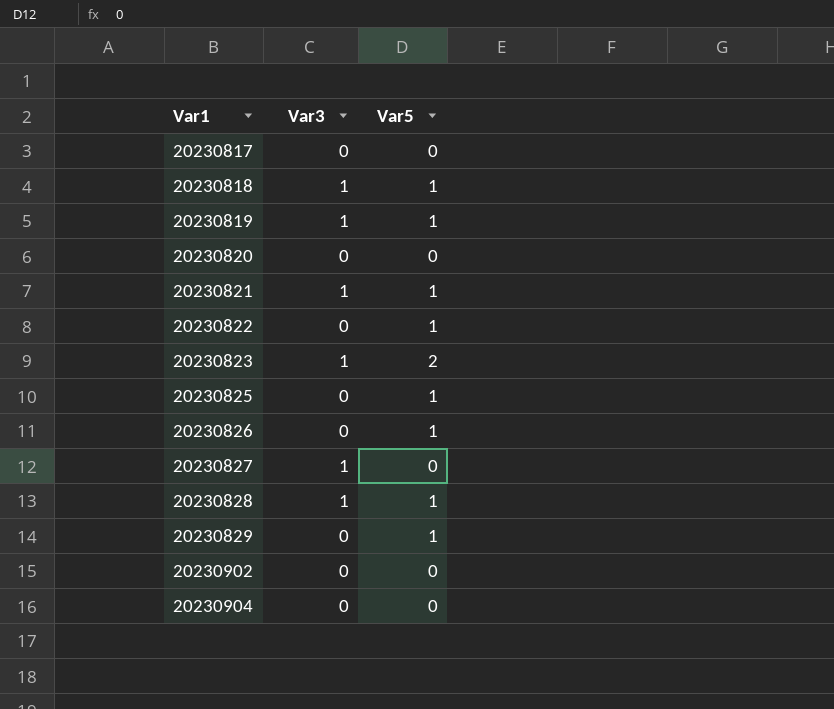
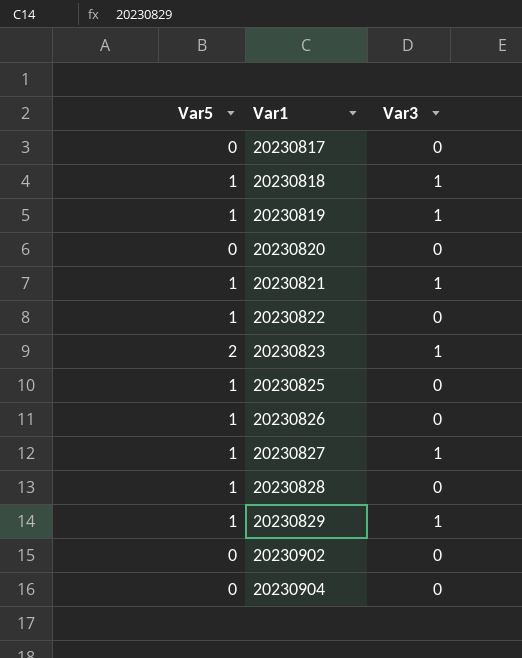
column Var5 | position: 3 -> 1
20230827 | Var5: 0 -> 1
20230828 | Var3: 1 -> 0
20230829 | Var3: 0 -> 1

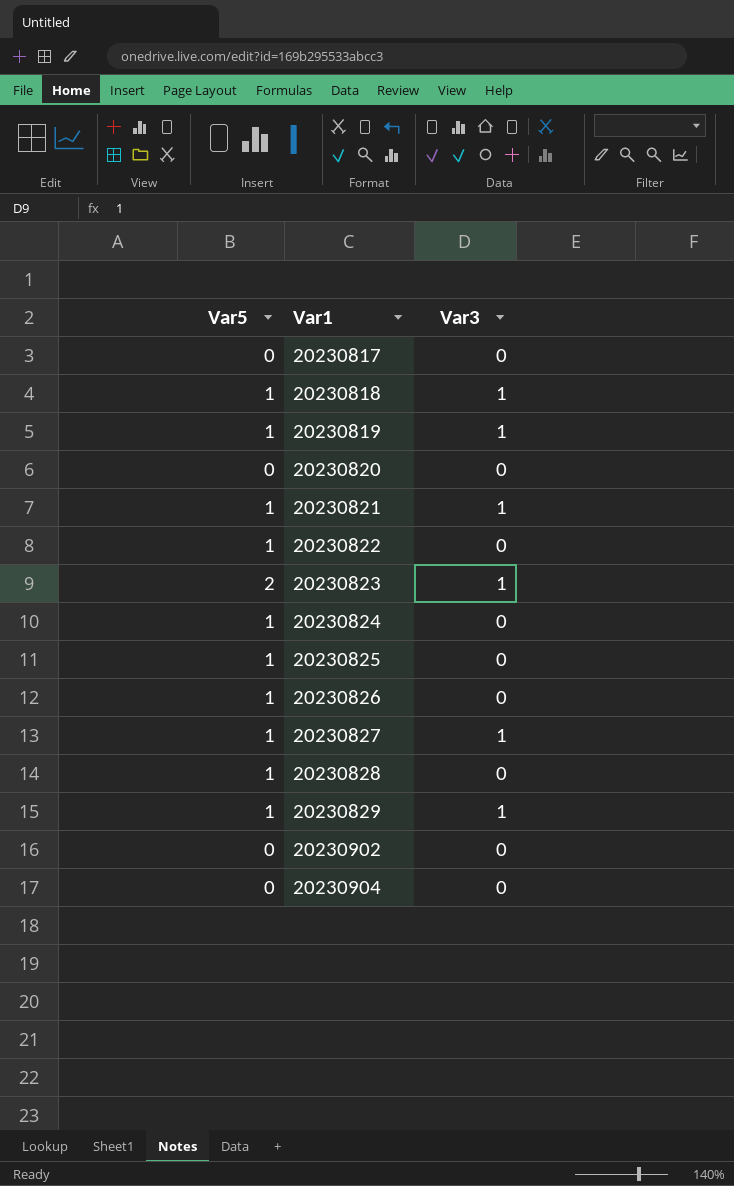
row 20230824: none -> 1 | 0

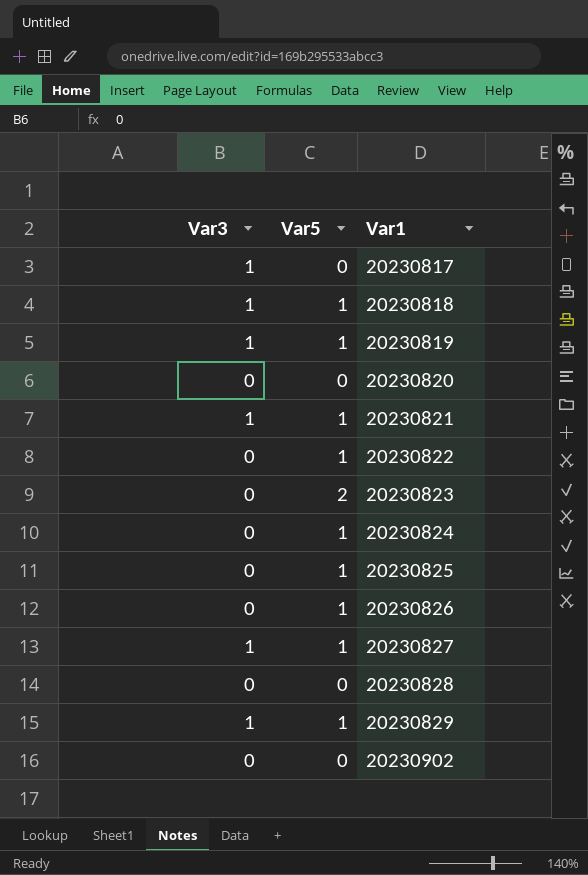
column Var3 | position: 3 -> 1
row 20230904: 0 | 0 -> none
20230817 | Var3: 0 -> 1
20230823 | Var3: 1 -> 0
20230828 | Var5: 1 -> 0

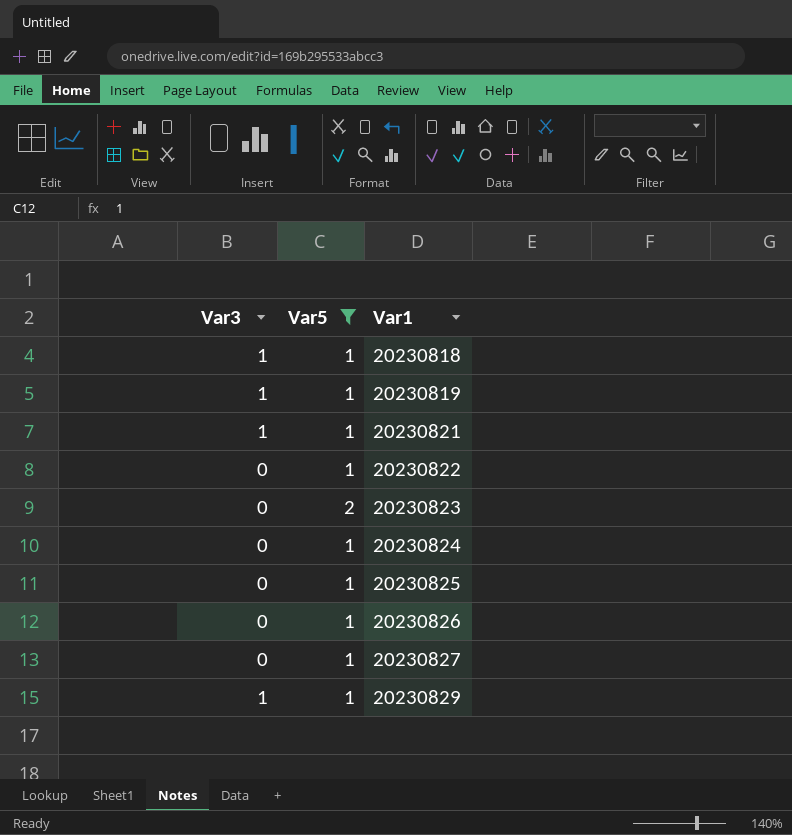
filter: none -> Var5 != 0
20230827 | Var3: 1 -> 0

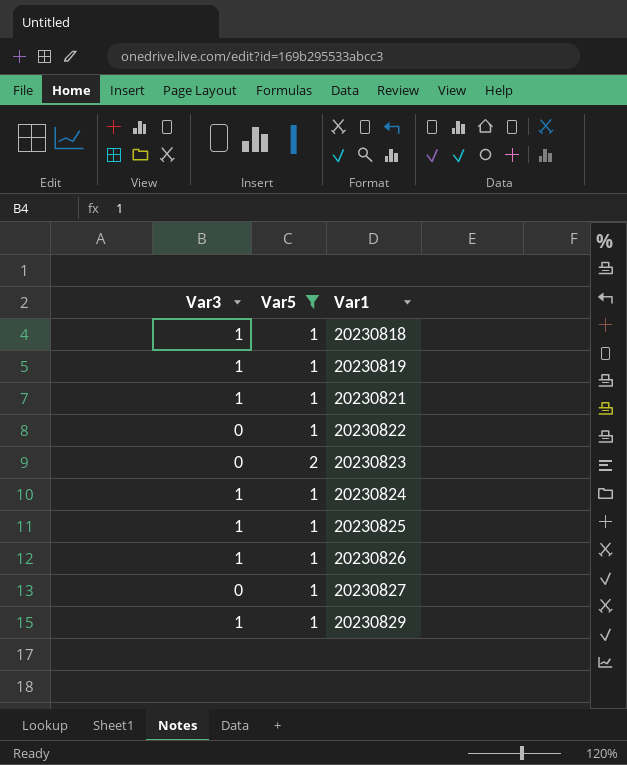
20230824 | Var3: 0 -> 1
20230825 | Var3: 0 -> 1
20230826 | Var3: 0 -> 1

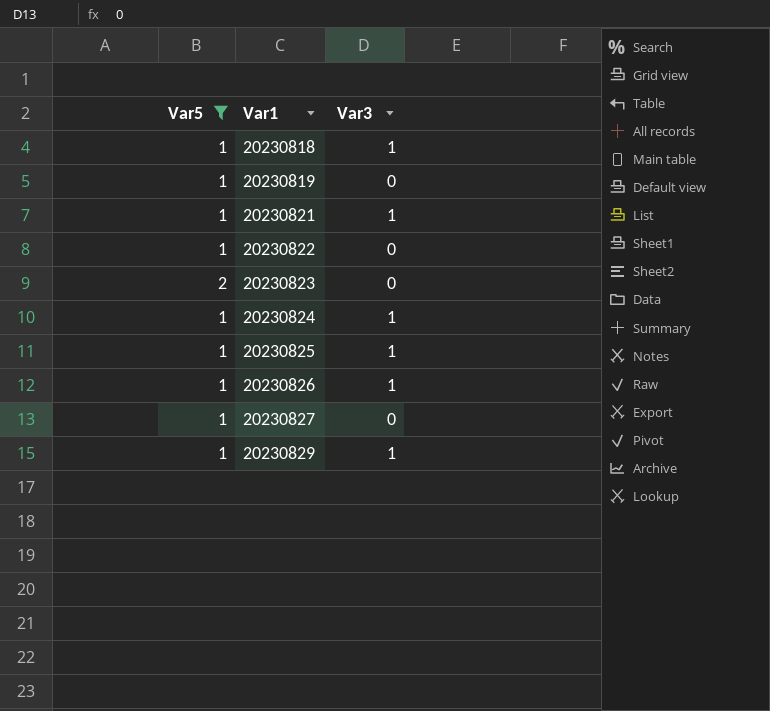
column Var3 | position: 1 -> 3
20230819 | Var3: 1 -> 0

